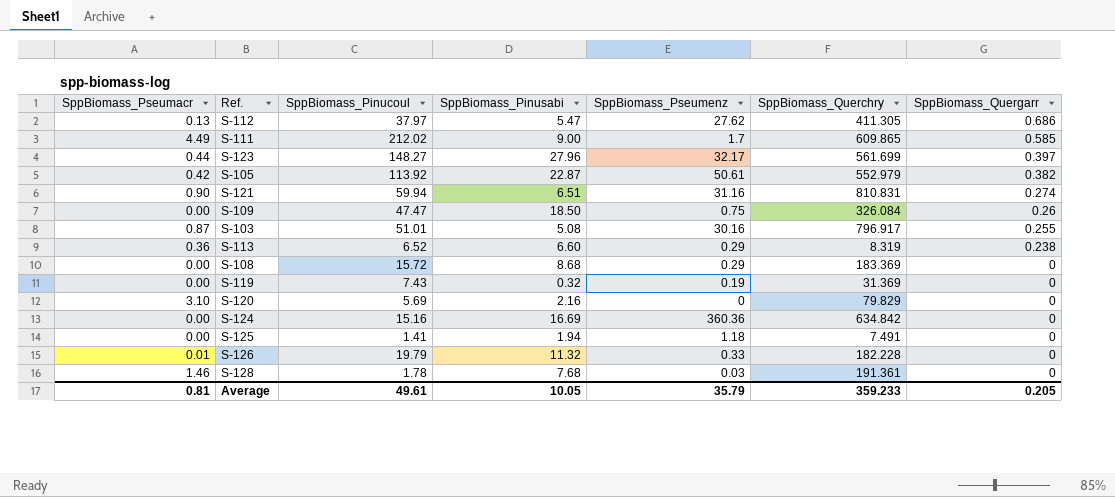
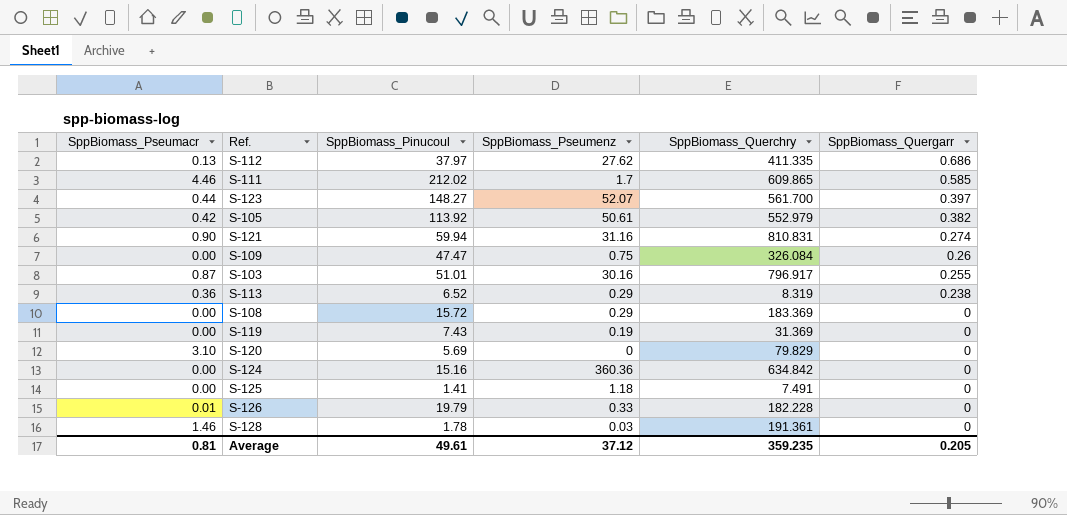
column SppBiomass_Pinusabi | position: 4 -> none
S-112 | SppBiomass_Querchry: 411.305 -> 411.335
S-111 | SppBiomass_Pseumacr: 4.49 -> 4.46
S-123 | SppBiomass_Pseumenz: 32.17 -> 52.07
S-123 | SppBiomass_Querchry: 561.699 -> 561.700
Average | SppBiomass_Pseumenz: 35.79 -> 37.12
Average | SppBiomass_Querchry: 359.233 -> 359.235

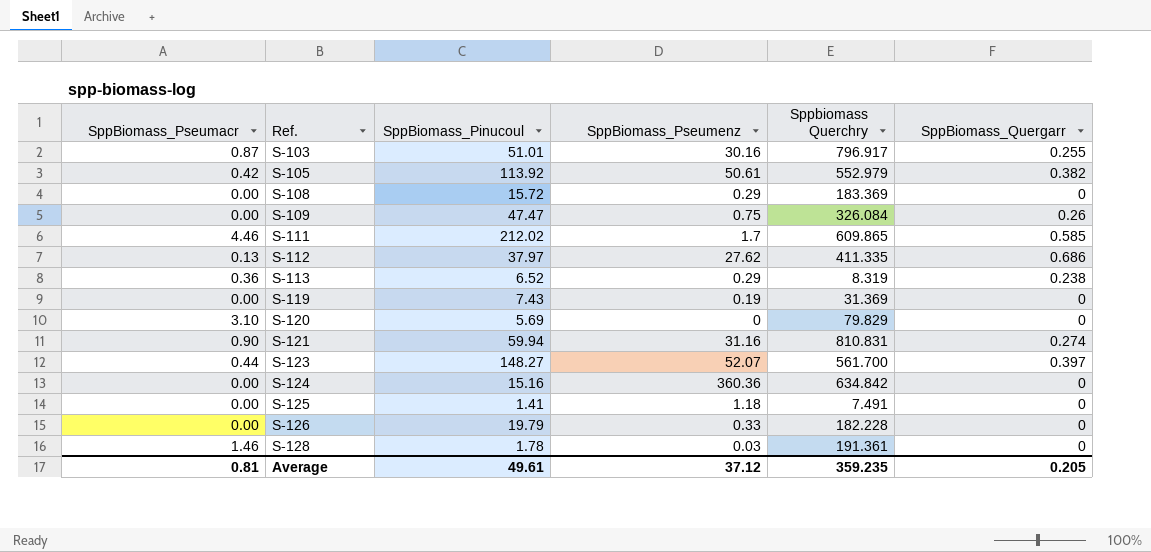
row order: SppBiomass_Quergarr descending -> Ref. ascending
column name: SppBiomass_Querchry -> Sppbiomass Querchry
S-126 | SppBiomass_Pseumacr: 0.01 -> 0.00

